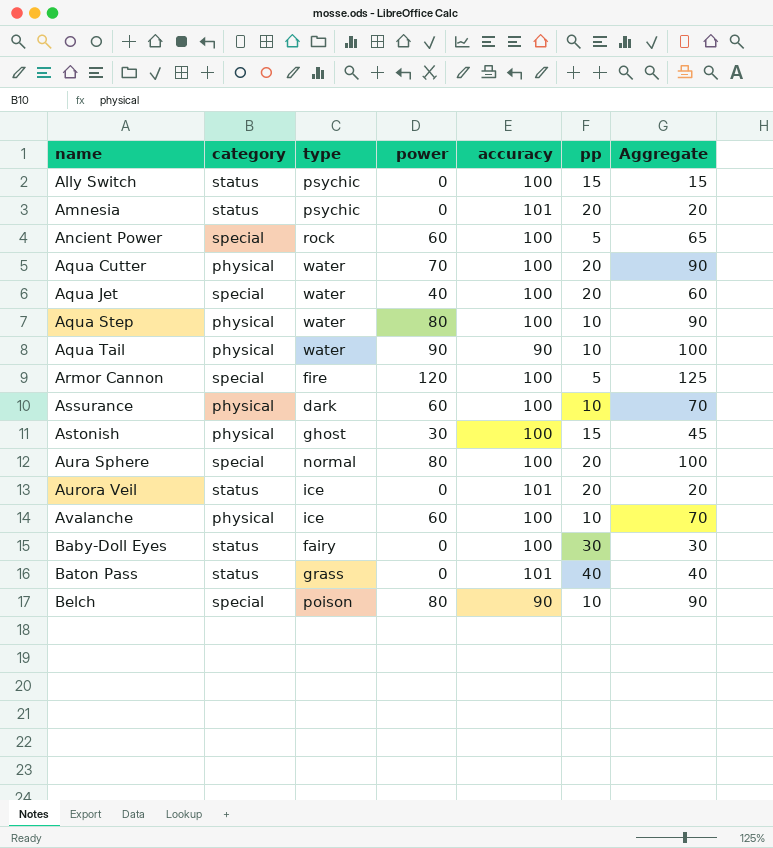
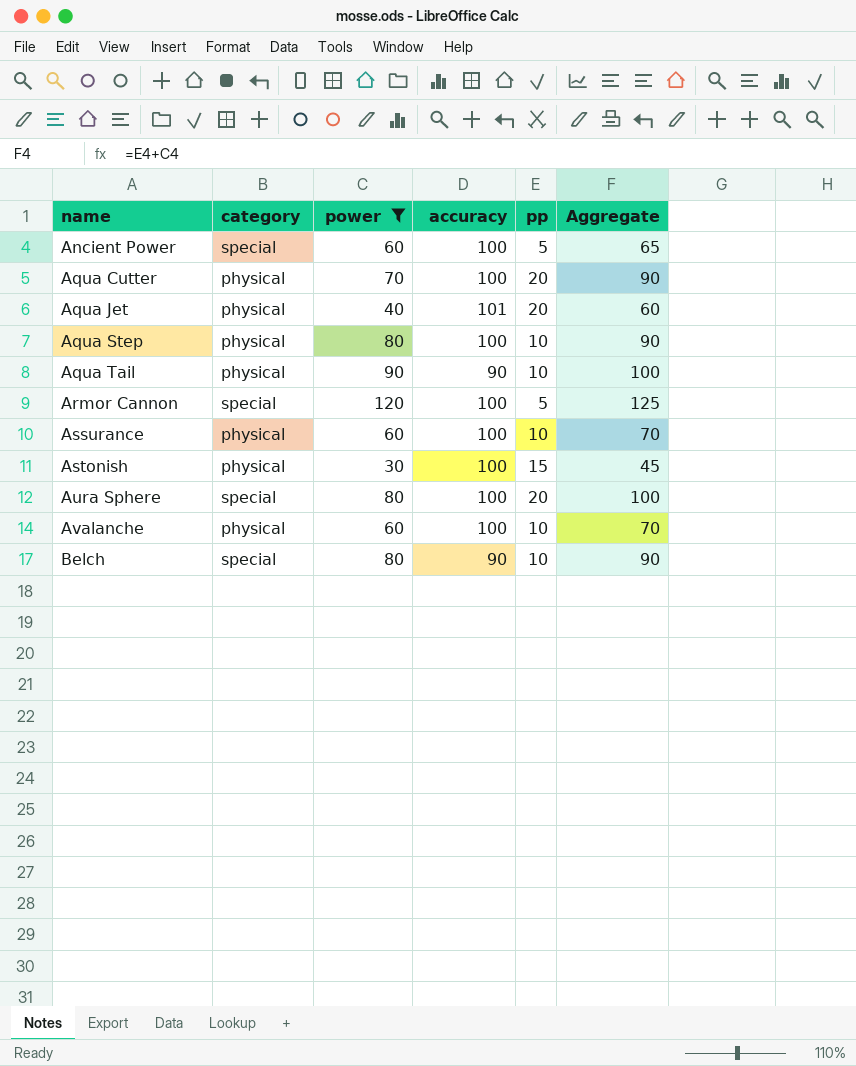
filter: none -> power != 0
column type | position: 3 -> none
Aqua Jet | category: special -> physical
Aqua Jet | accuracy: 100 -> 101

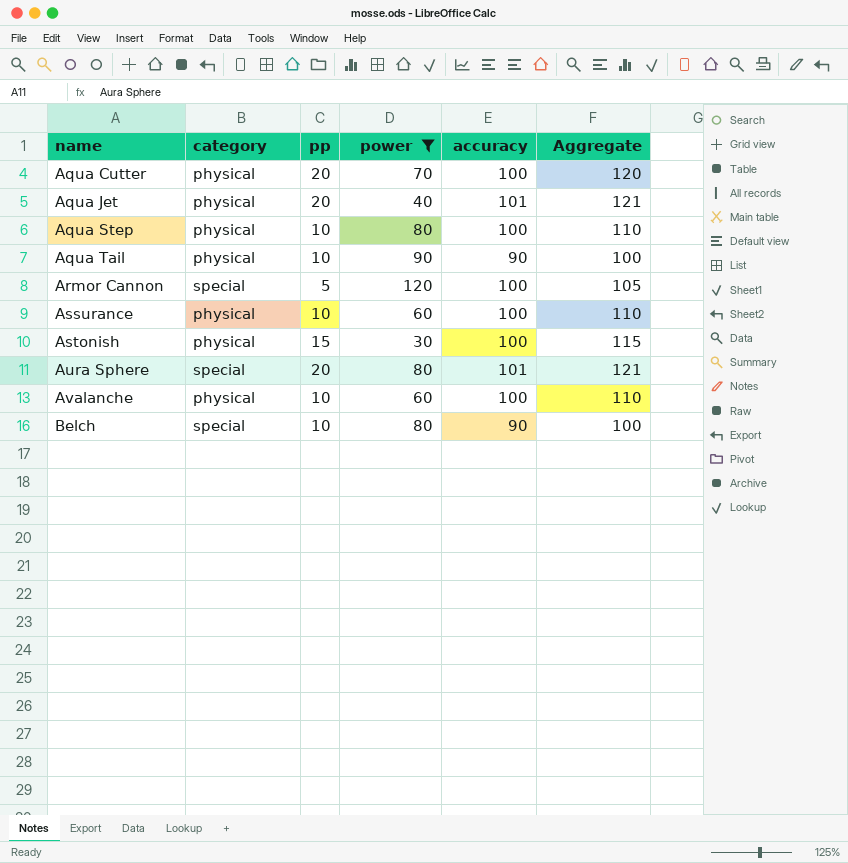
column pp | position: 5 -> 3
column Aggregate | formula: [power] + [pp] -> [pp] + [accuracy]
row Ancient Power: special | 60 | 100 | 5 | 65 -> none
Aura Sphere | accuracy: 100 -> 101

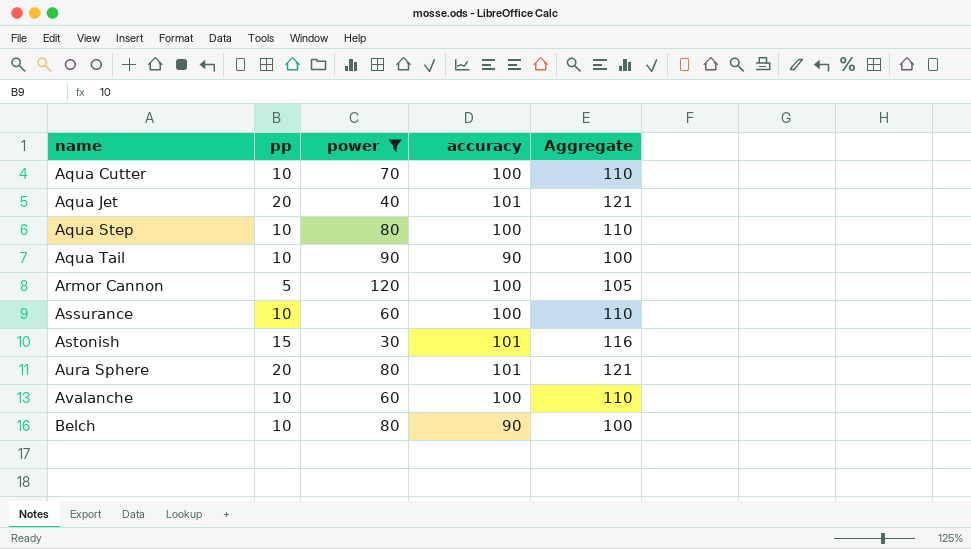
column category | position: 2 -> none
Aqua Cutter | pp: 20 -> 10
Aqua Cutter | Aggregate: 120 -> 110
Astonish | accuracy: 100 -> 101
Astonish | Aggregate: 115 -> 116

